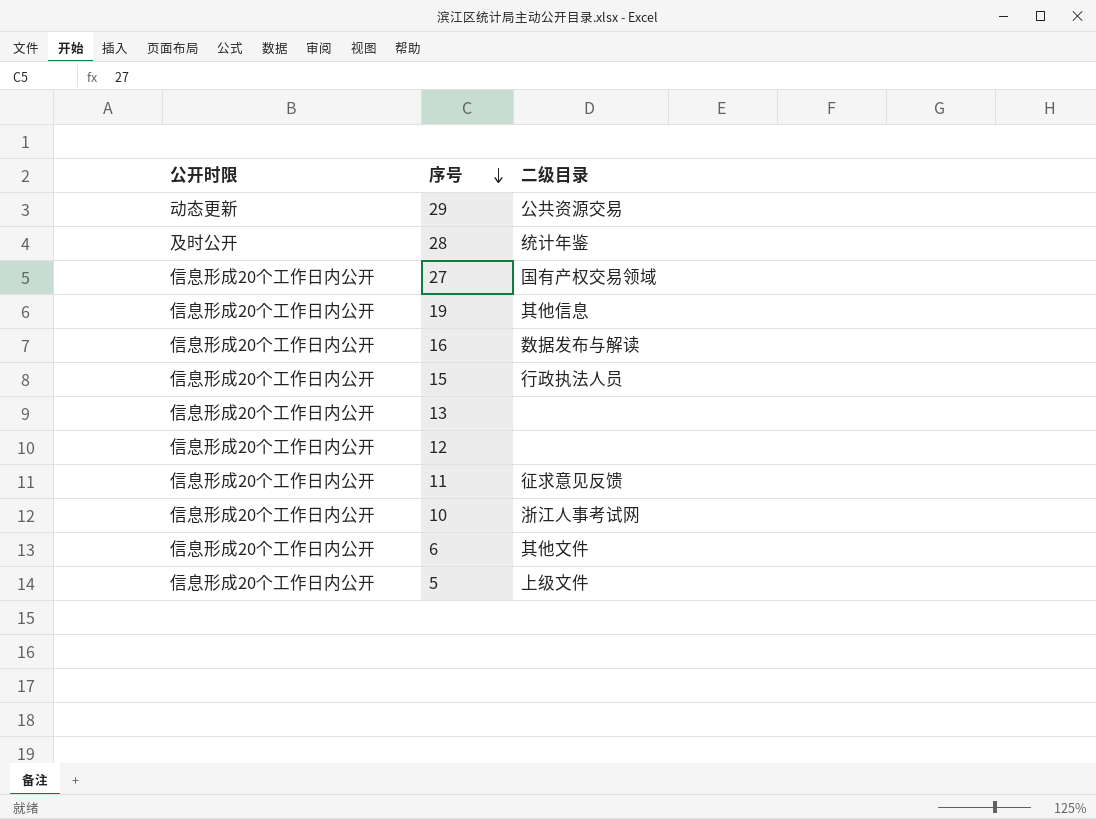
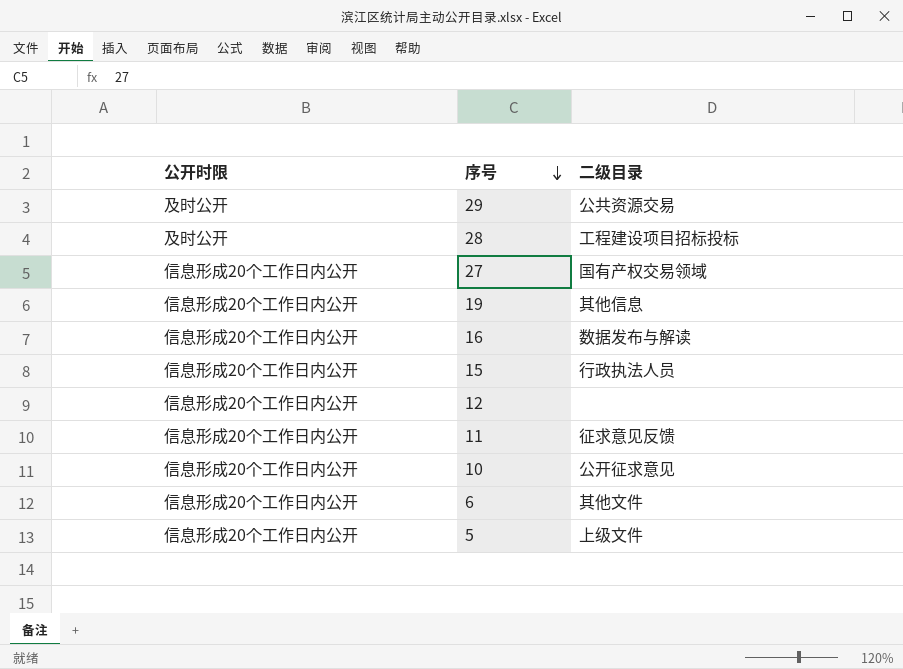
row 13: 信息形成20个工作日内公开 | none -> none
29 | 公开时限: 动态更新 -> 及时公开
28 | 二级目录: 统计年鉴 -> 工程建设项目招标投标
10 | 二级目录: 浙江人事考试网 -> 公开征求意见

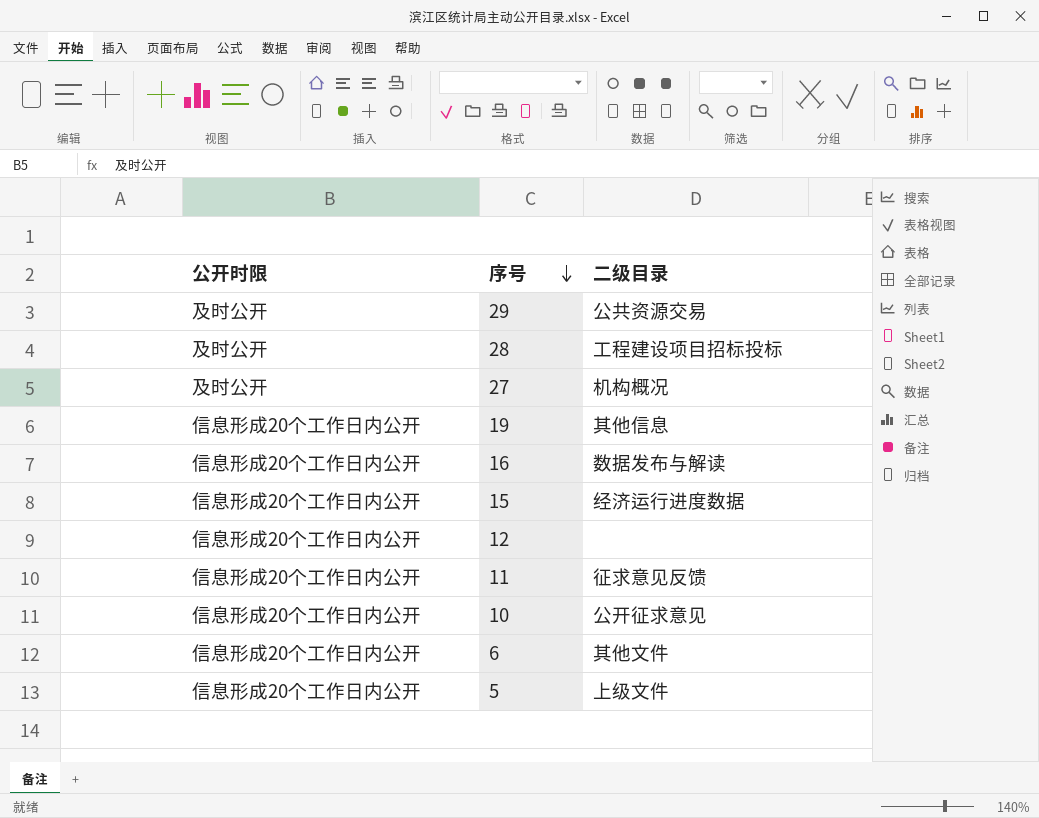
27 | 公开时限: 信息形成20个工作日内公开 -> 及时公开
27 | 二级目录: 国有产权交易领域 -> 机构概况
15 | 二级目录: 行政执法人员 -> 经济运行进度数据

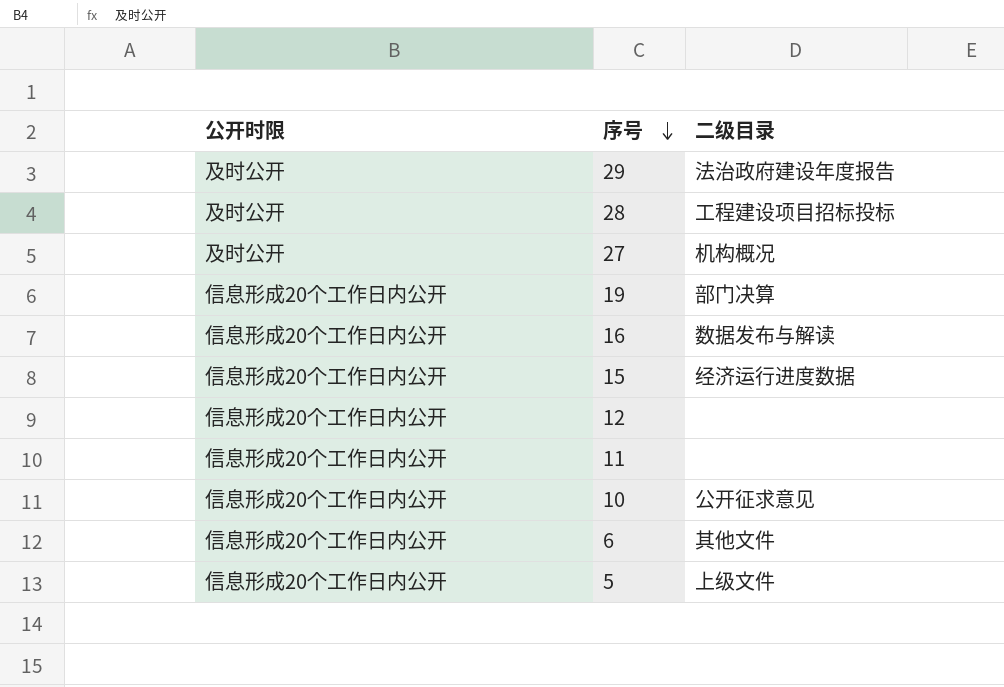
29 | 二级目录: 公共资源交易 -> 法治政府建设年度报告
19 | 二级目录: 其他信息 -> 部门决算
11 | 二级目录: 征求意见反馈 -> none

